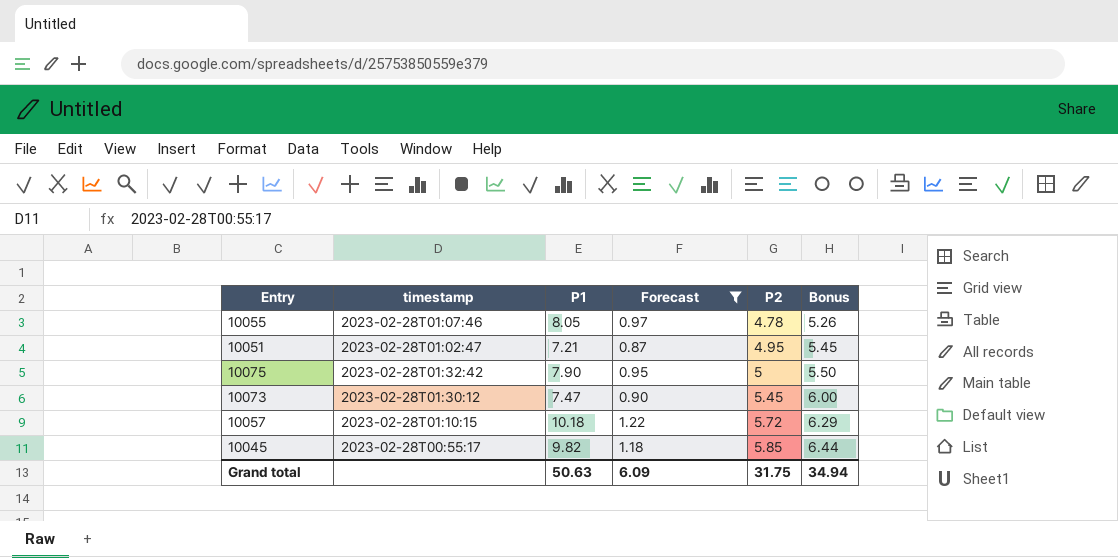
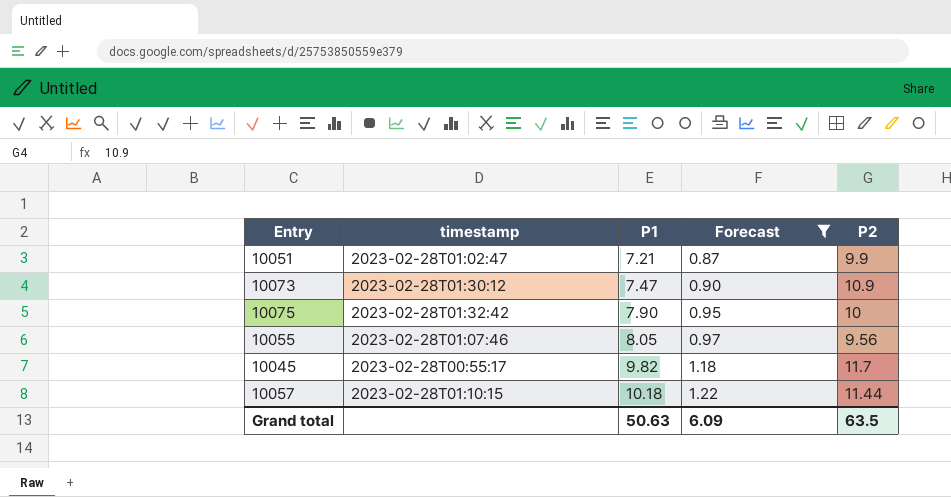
row order: P2 ascending -> P1 ascending
column Bonus | formula: [P2] * 1.1 -> none
10051 | P2: 4.95 -> 9.9
10073 | P2: 5.45 -> 10.9
10075 | P2: 5 -> 10
10055 | P2: 4.78 -> 9.56
10045 | P2: 5.85 -> 11.7
10057 | P2: 5.72 -> 11.44
Grand total | P2: 31.75 -> 63.5

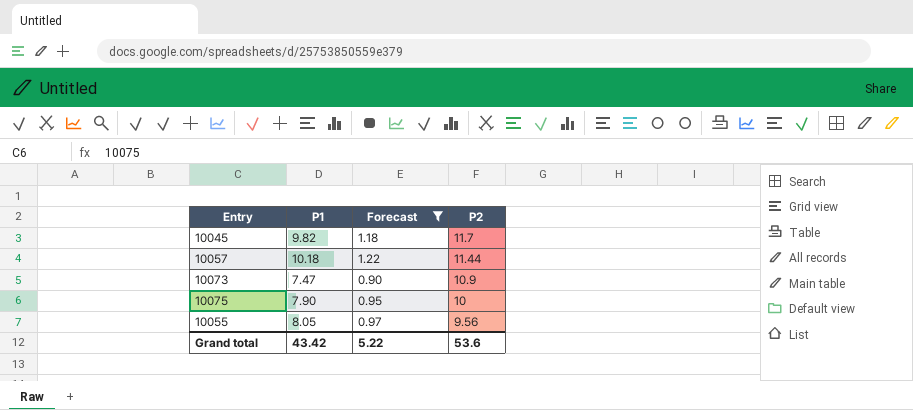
row order: P1 ascending -> P2 descending
column timestamp | position: 2 -> none
row 10051: 2023-02-28T01:02:47 | 7.21 | 0.87 | 9.9 -> none
Grand total | P1: 50.63 -> 43.42
Grand total | Forecast: 6.09 -> 5.22
Grand total | P2: 63.5 -> 53.6

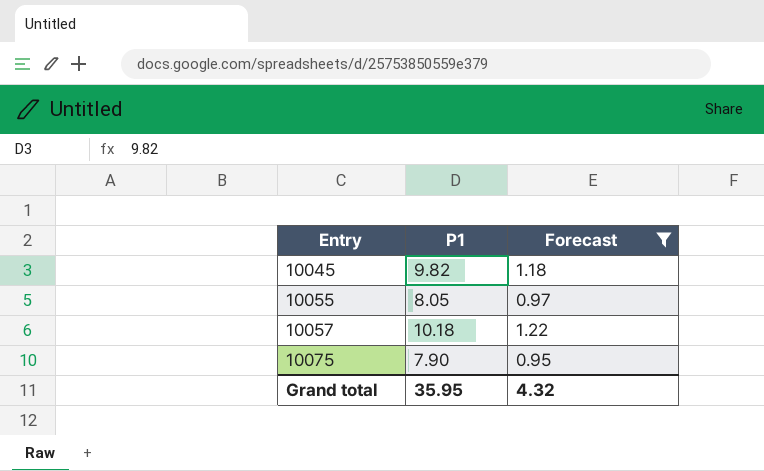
row order: P2 descending -> Entry ascending
column P2 | position: 4 -> none
row 10073: 7.47 | 0.90 | 10.9 -> none
Grand total | P1: 43.42 -> 35.95
Grand total | Forecast: 5.22 -> 4.32

